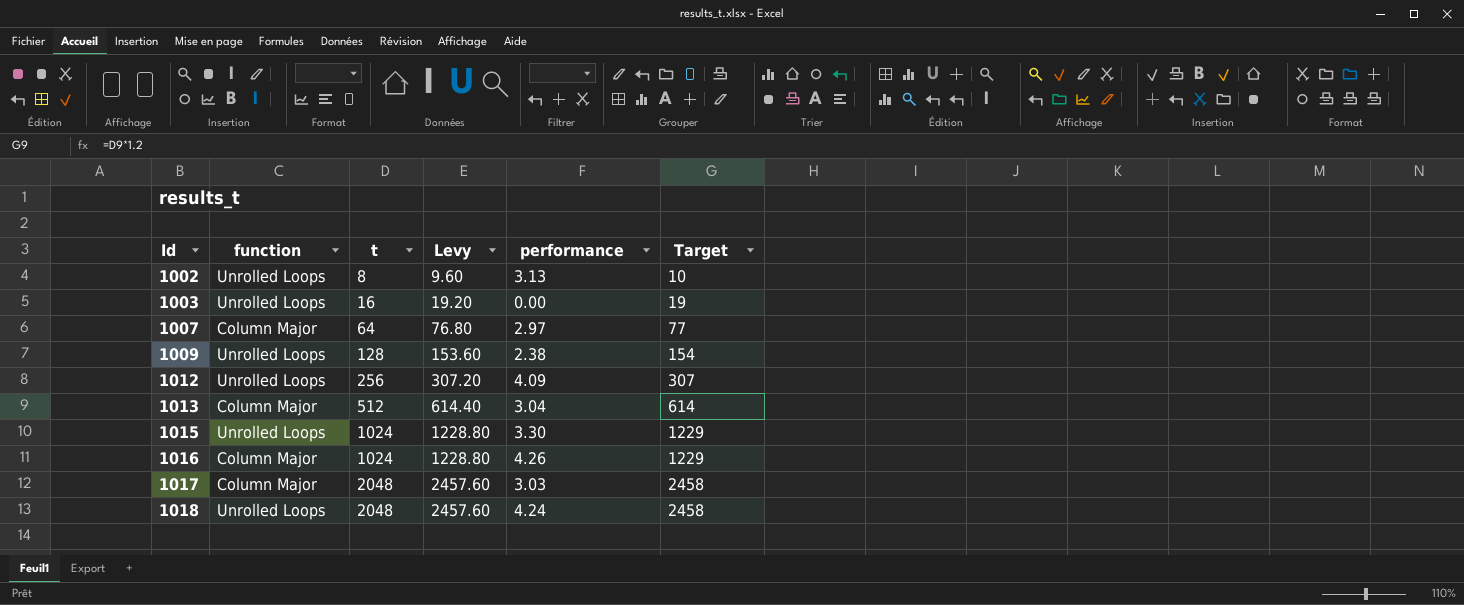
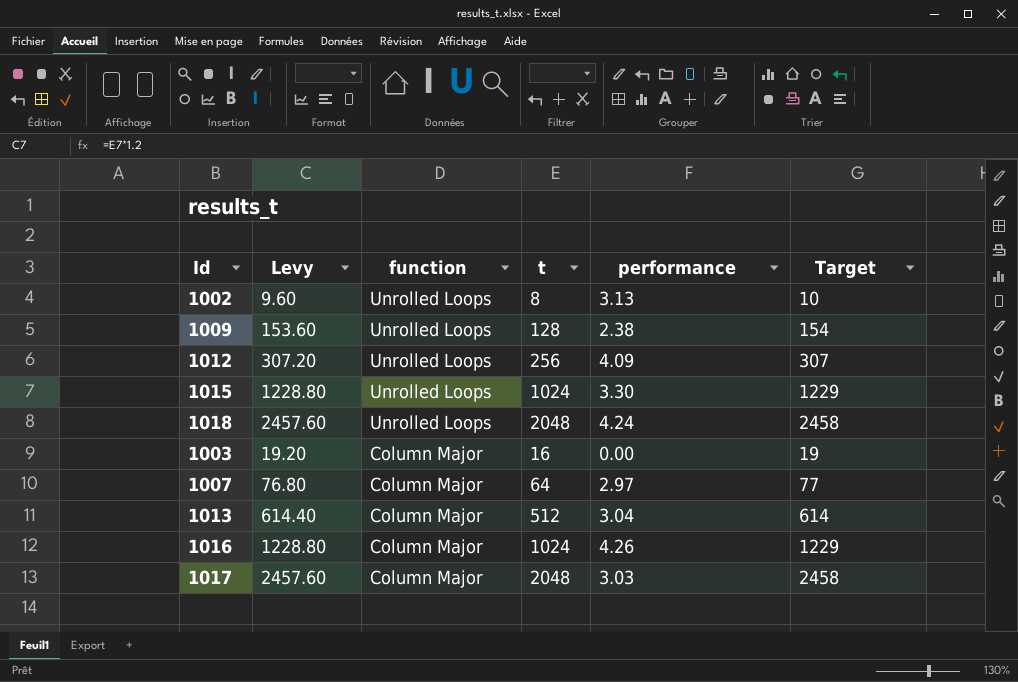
row order: Id ascending -> function descending
column Levy | position: 4 -> 2
1003 | function: Unrolled Loops -> Column Major

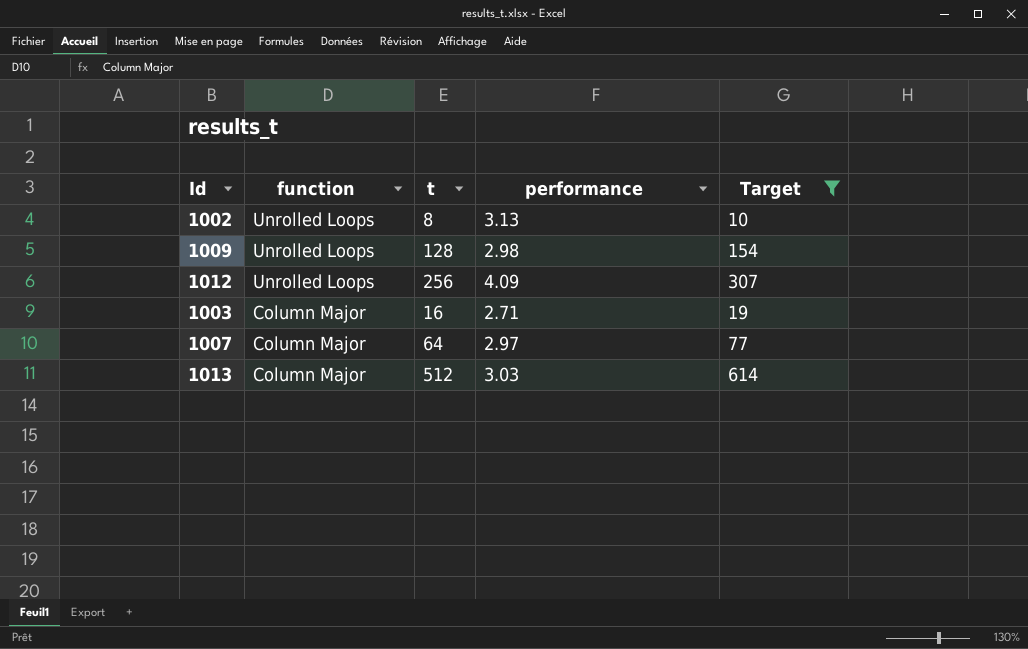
filter: none -> Target <= 614
column Levy | formula: [t] * 1.2 -> none
1009 | performance: 2.38 -> 2.98
1003 | performance: 0.00 -> 2.71
1013 | performance: 3.04 -> 3.03

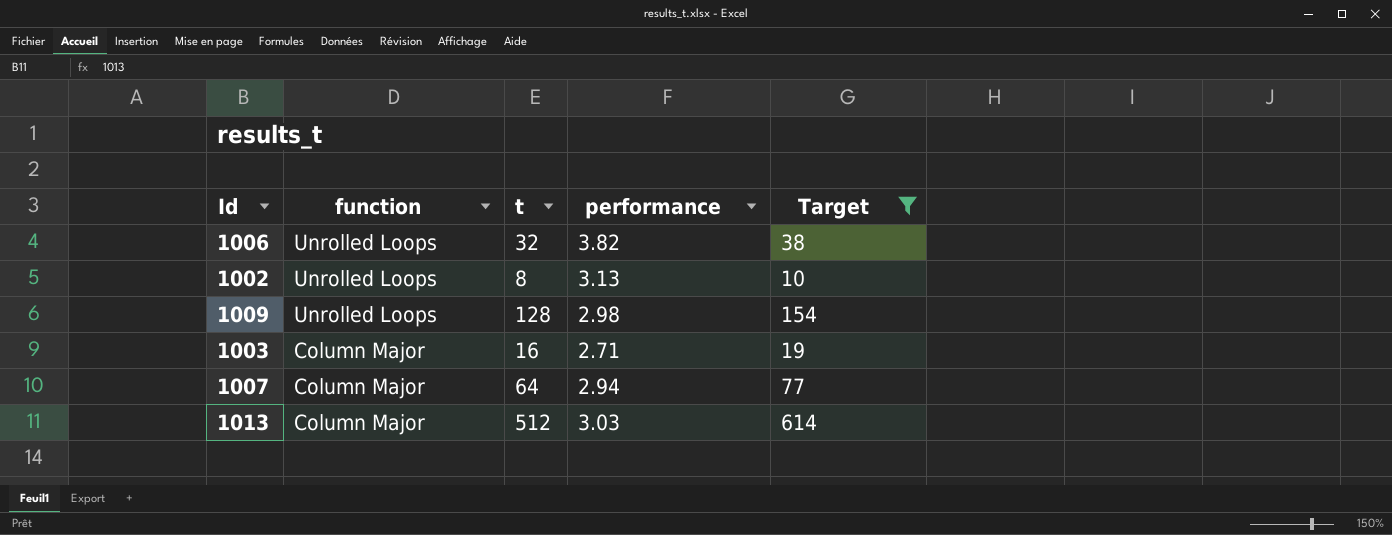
row 1012: Unrolled Loops | 256 | 4.09 | 307 -> none
row 1006: none -> Unrolled Loops | 32 | 3.82 | 38
1007 | performance: 2.97 -> 2.94

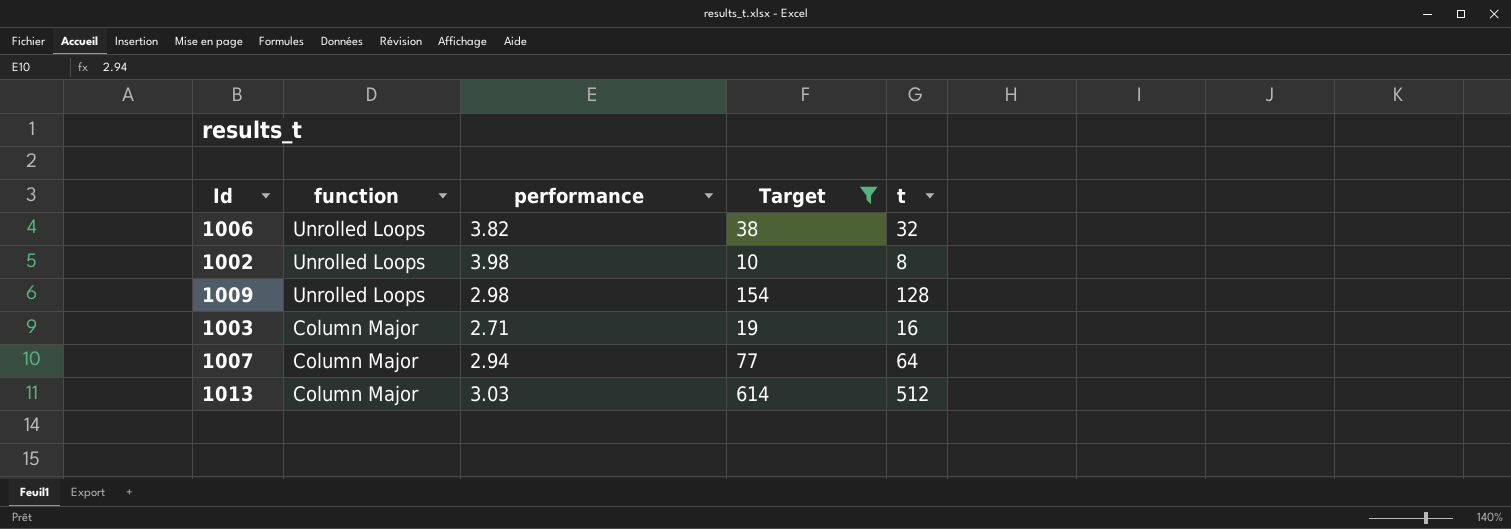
column t | position: 3 -> 5
1002 | performance: 3.13 -> 3.98

